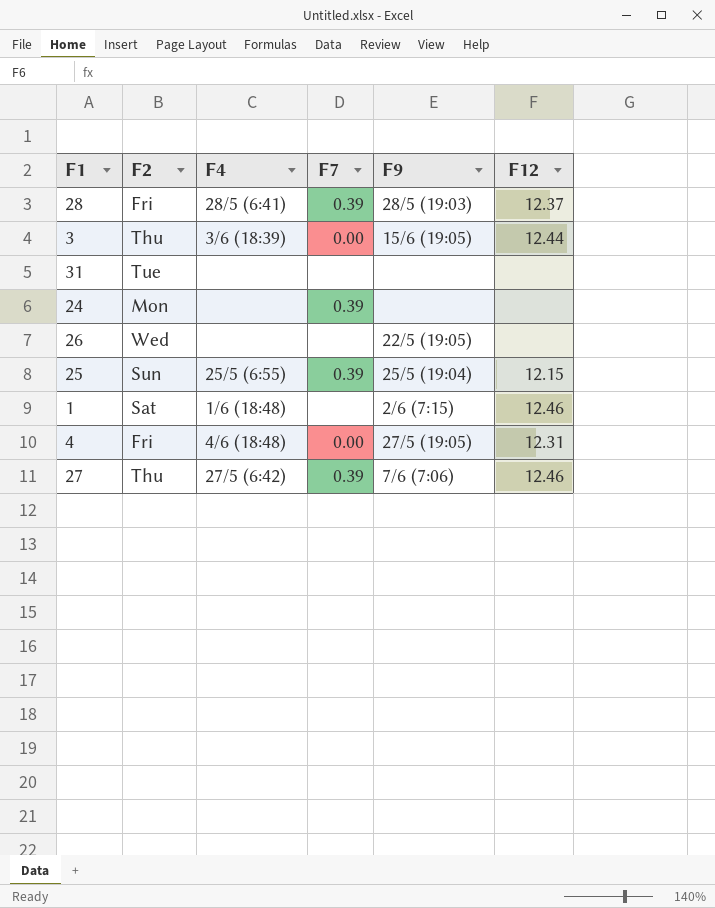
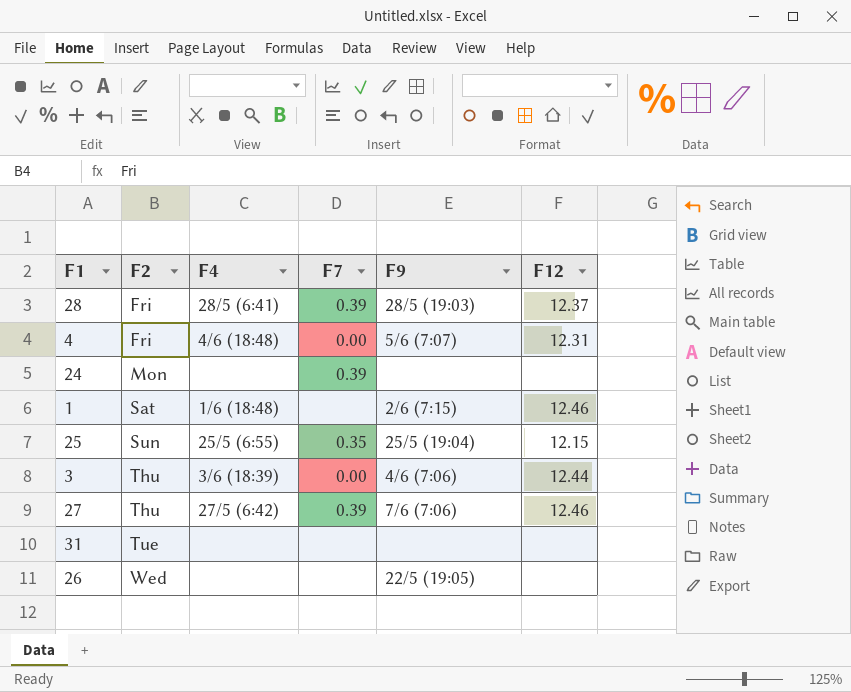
row order: none -> F2 ascending
4 | F9: 27/5 (19:05) -> 5/6 (7:07)
25 | F7: 0.39 -> 0.35
3 | F9: 15/6 (19:05) -> 4/6 (7:06)

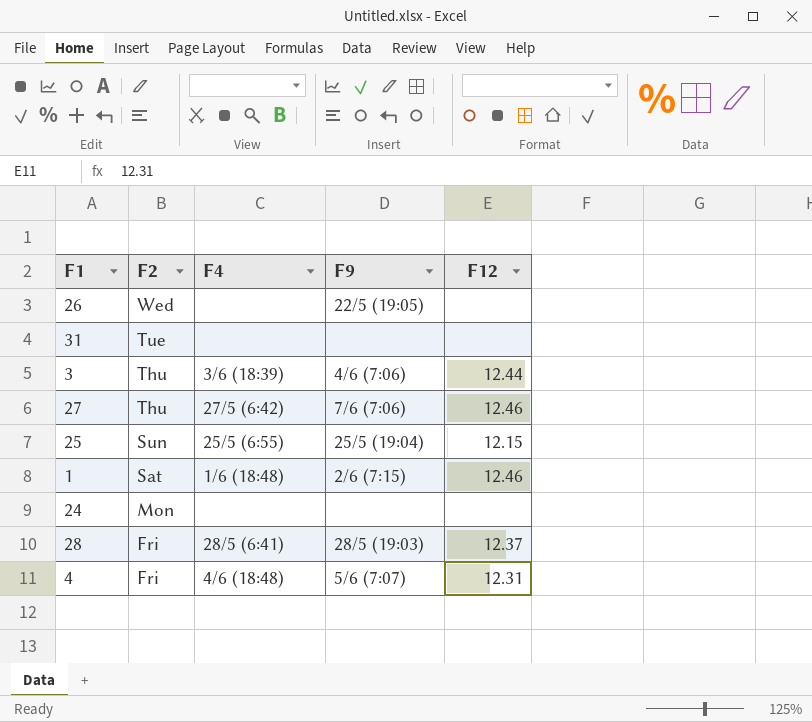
row order: F2 ascending -> F2 descending
column F7 | position: 4 -> none

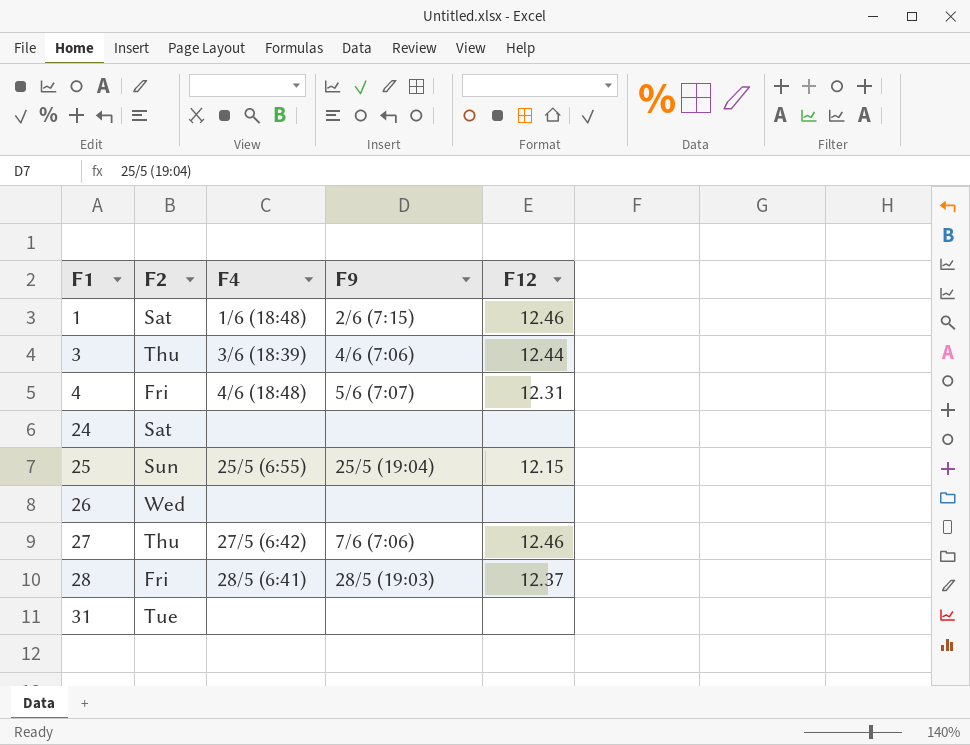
row order: F2 descending -> F1 ascending
24 | F2: Mon -> Sat
26 | F9: 22/5 (19:05) -> none

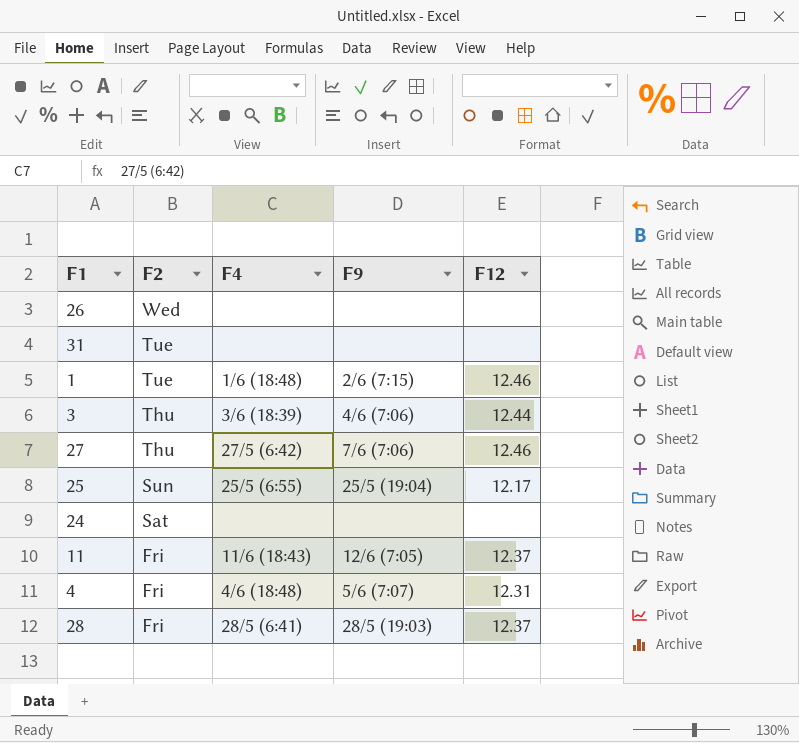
row order: F1 ascending -> F2 descending
1 | F2: Sat -> Tue
25 | F12: 12.15 -> 12.17
row 11: none -> Fri | 11/6 (18:43) | 12/6 (7:05) | 12.37

